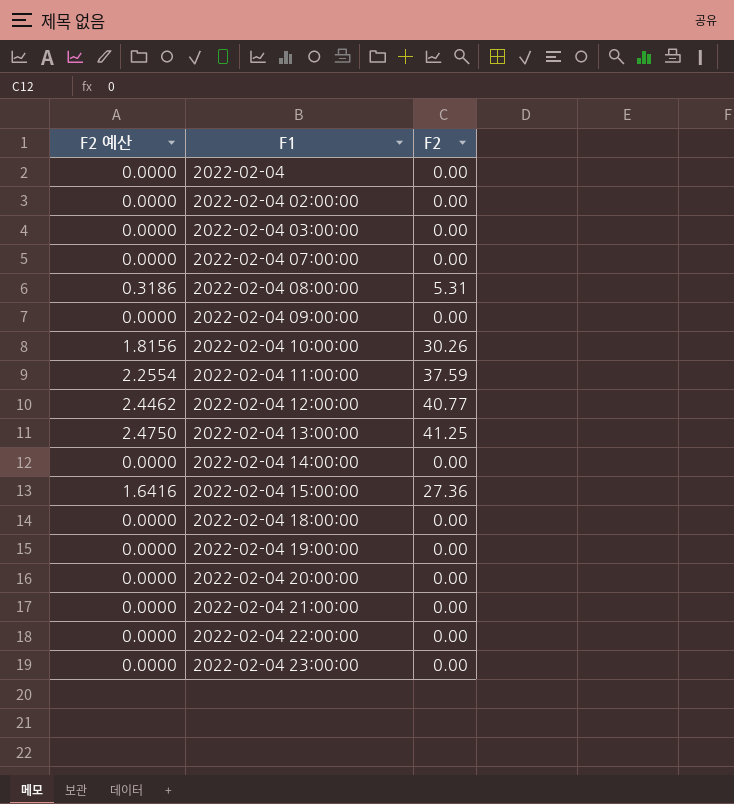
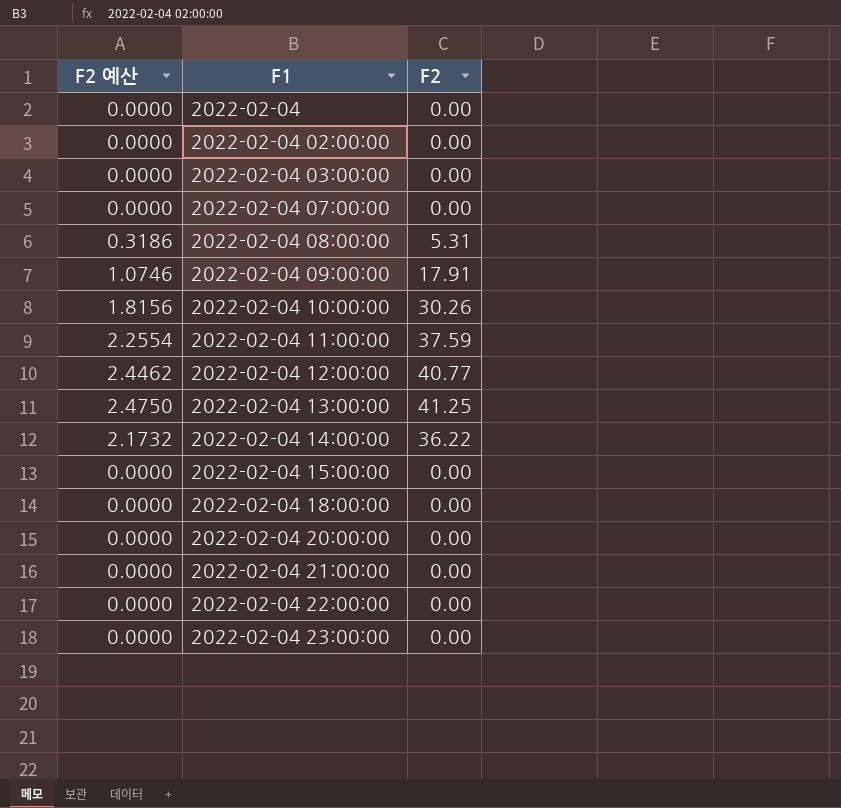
row 2022-02-04 19:00:00: 0.0000 | 0.00 -> none
2022-02-04 09:00:00 | F2 예산: 0.0000 -> 1.0746
2022-02-04 09:00:00 | F2: 0.00 -> 17.91
2022-02-04 14:00:00 | F2 예산: 0.0000 -> 2.1732
2022-02-04 14:00:00 | F2: 0.00 -> 36.22
2022-02-04 15:00:00 | F2 예산: 1.6416 -> 0.0000
2022-02-04 15:00:00 | F2: 27.36 -> 0.00

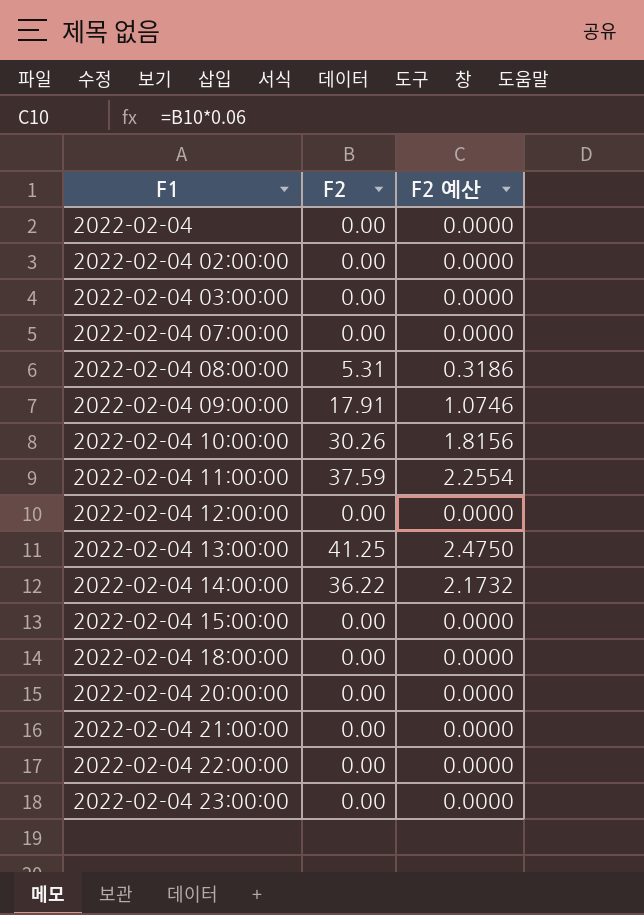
column F2 예산 | position: 1 -> 3
2022-02-04 12:00:00 | F2: 40.77 -> 0.00
2022-02-04 12:00:00 | F2 예산: 2.4462 -> 0.0000

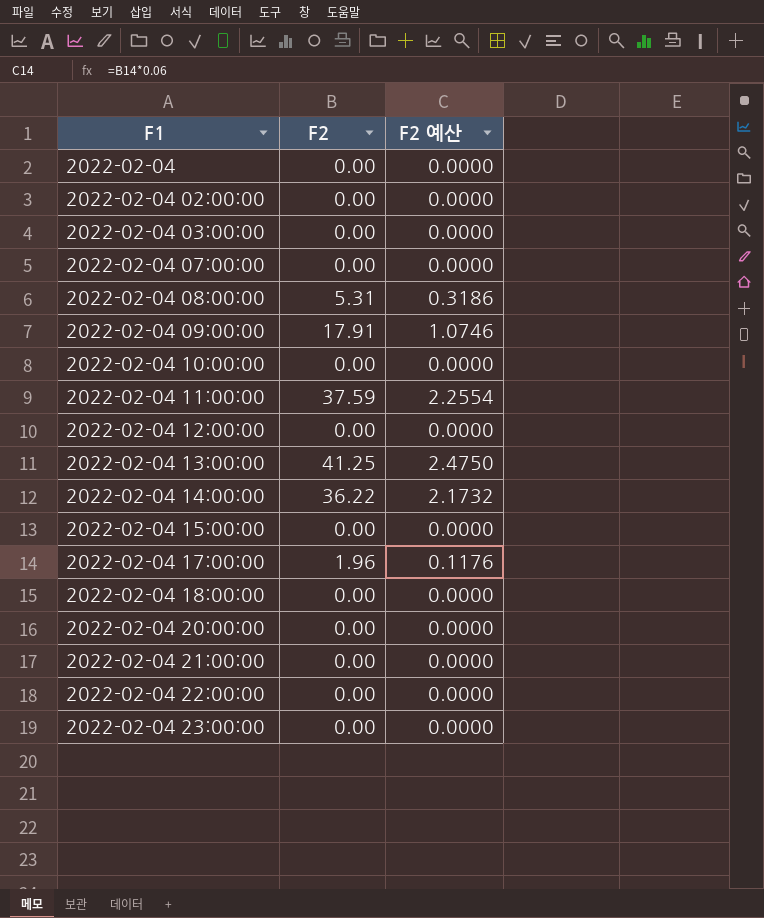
2022-02-04 10:00:00 | F2: 30.26 -> 0.00
2022-02-04 10:00:00 | F2 예산: 1.8156 -> 0.0000
row 2022-02-04 17:00:00: none -> 1.96 | 0.1176

